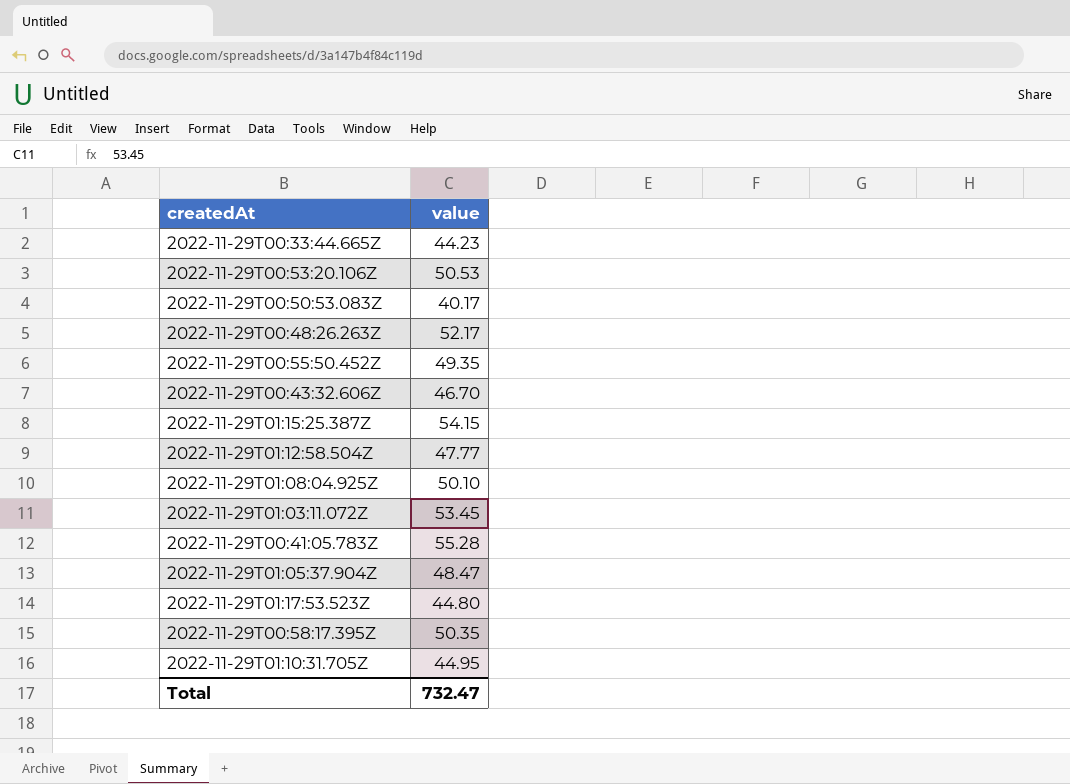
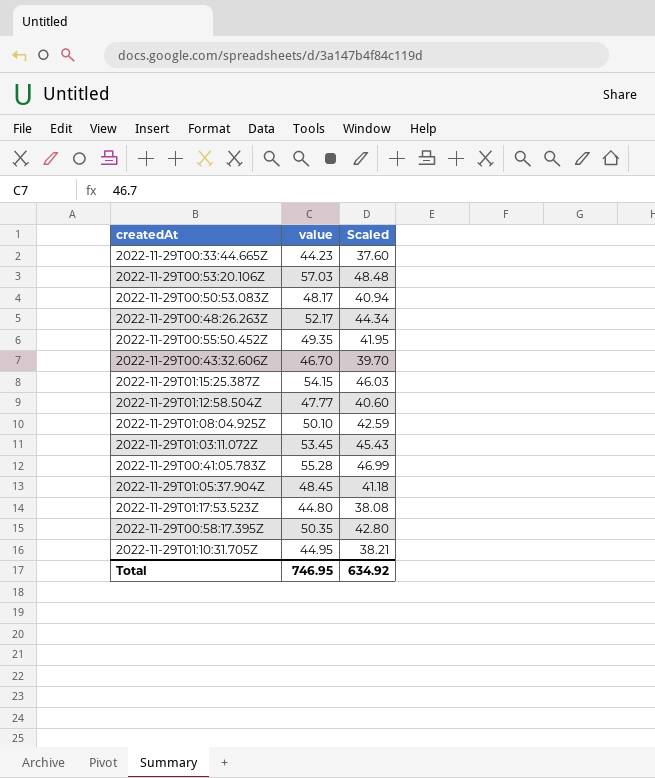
column Scaled | formula: none -> [value] * 0.85
2022-11-29T00:53:20.106Z | value: 50.53 -> 57.03
2022-11-29T00:50:53.083Z | value: 40.17 -> 48.17
2022-11-29T01:05:37.904Z | value: 48.47 -> 48.45
Total | value: 732.47 -> 746.95

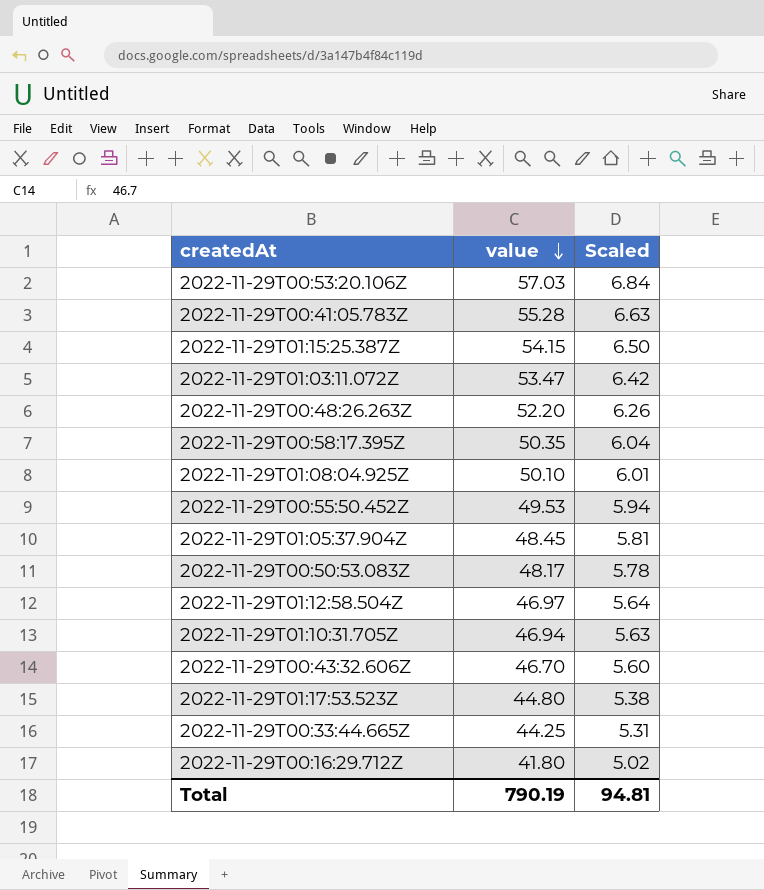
row order: none -> value descending
column Scaled | formula: [value] * 0.85 -> [value] * 0.12
2022-11-29T01:03:11.072Z | value: 53.45 -> 53.47
2022-11-29T00:48:26.263Z | value: 52.17 -> 52.20
2022-11-29T00:55:50.452Z | value: 49.35 -> 49.53
2022-11-29T01:12:58.504Z | value: 47.77 -> 46.97
2022-11-29T01:10:31.705Z | value: 44.95 -> 46.94
2022-11-29T00:33:44.665Z | value: 44.23 -> 44.25
row 2022-11-29T00:16:29.712Z: none -> 41.80 | 5.02
Total | value: 746.95 -> 790.19
Total | Scaled: 634.92 -> 94.81

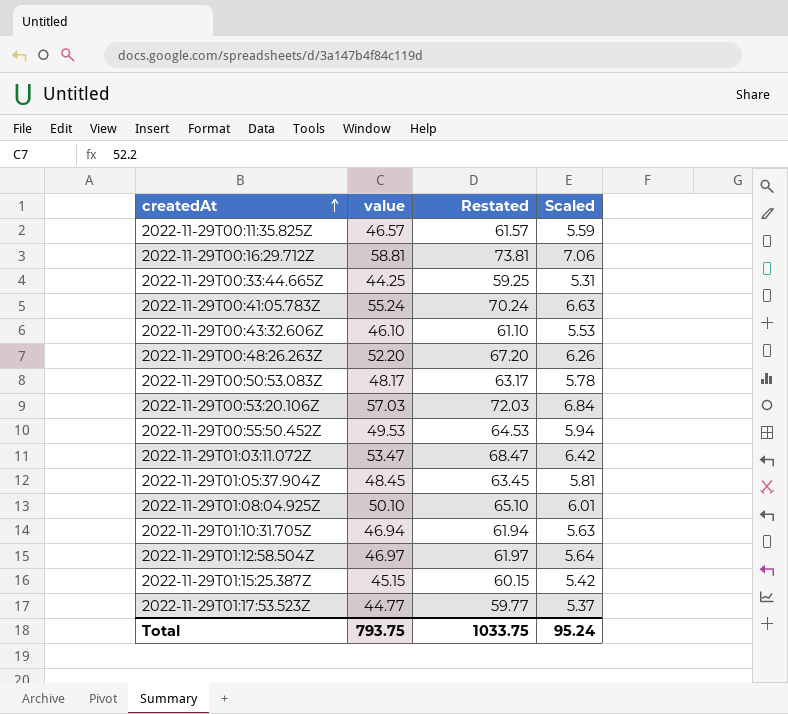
row order: value descending -> createdAt ascending
column Restated | formula: none -> [value] + 15
row 2022-11-29T00:58:17.395Z: 50.35 | 6.04 -> none
row 2022-11-29T00:11:35.825Z: none -> 46.57 | 61.57 | 5.59
2022-11-29T00:16:29.712Z | value: 41.80 -> 58.81
2022-11-29T00:16:29.712Z | Scaled: 5.02 -> 7.06
2022-11-29T00:41:05.783Z | value: 55.28 -> 55.24
2022-11-29T00:43:32.606Z | value: 46.70 -> 46.10
2022-11-29T00:43:32.606Z | Scaled: 5.60 -> 5.53
2022-11-29T01:15:25.387Z | value: 54.15 -> 45.15
2022-11-29T01:15:25.387Z | Scaled: 6.50 -> 5.42
2022-11-29T01:17:53.523Z | value: 44.80 -> 44.77
2022-11-29T01:17:53.523Z | Scaled: 5.38 -> 5.37
Total | value: 790.19 -> 793.75
Total | Scaled: 94.81 -> 95.24

